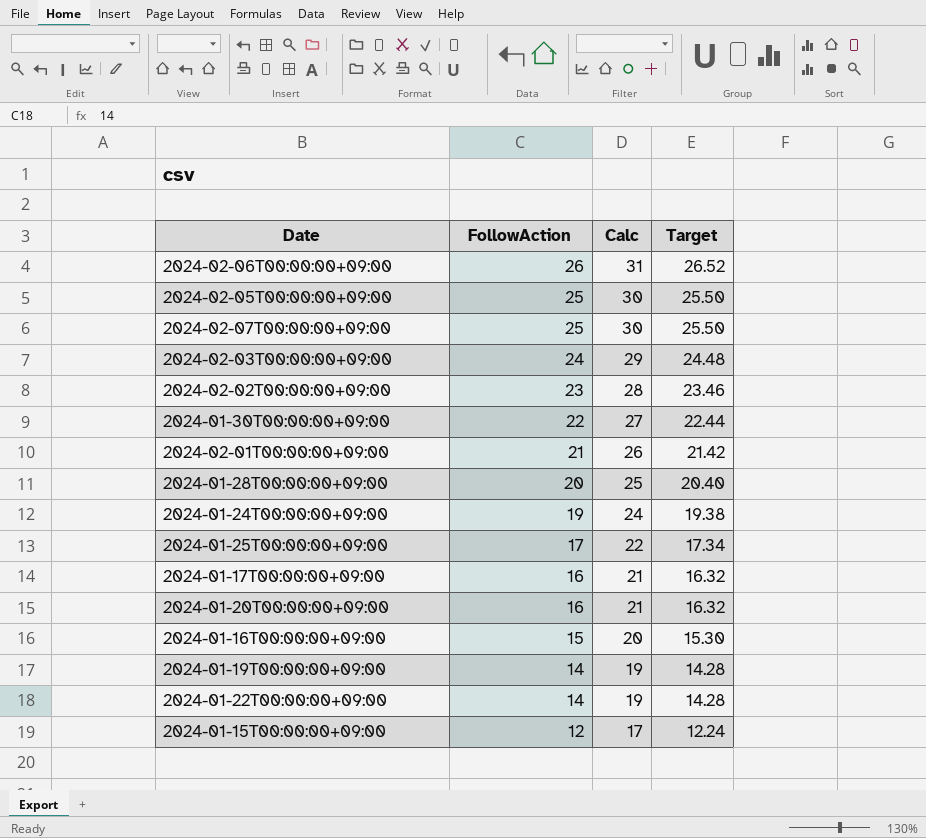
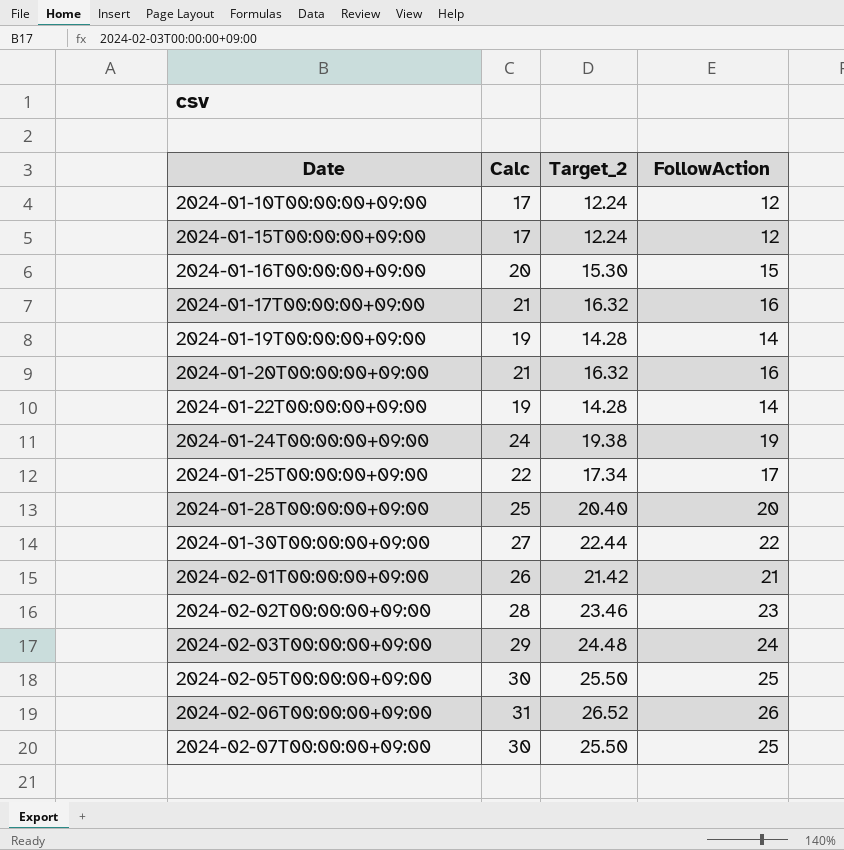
row order: FollowAction descending -> Date ascending
column name: Target -> Target_2
column FollowAction | position: 2 -> 4
row 2024-01-10T00:00:00+09:00: none -> 17 | 12.24 | 12

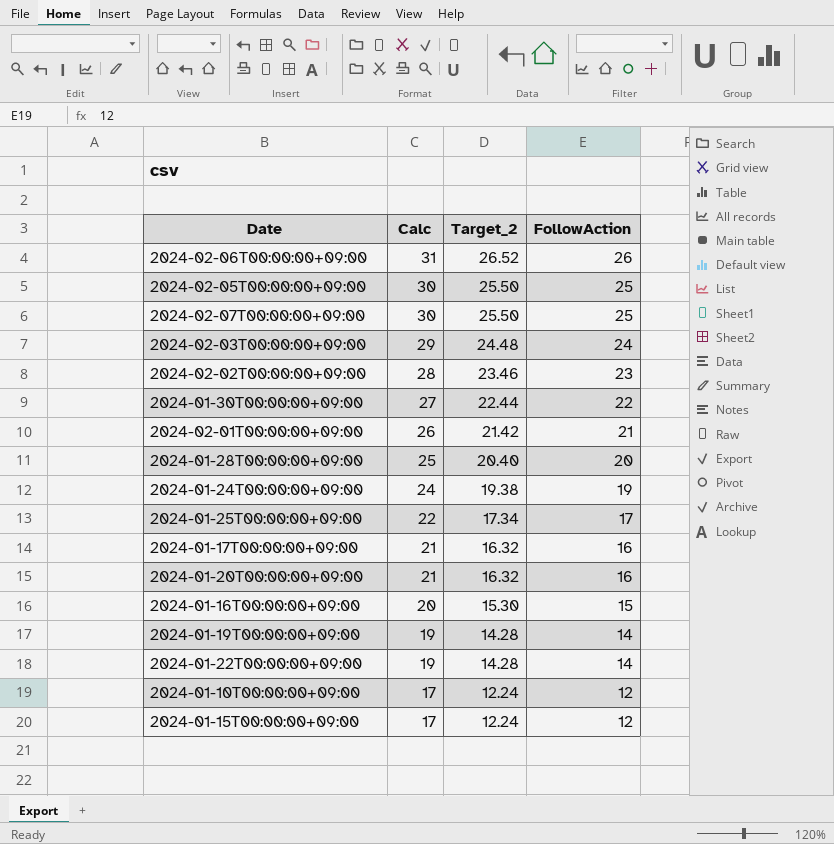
row order: Date ascending -> Calc descending

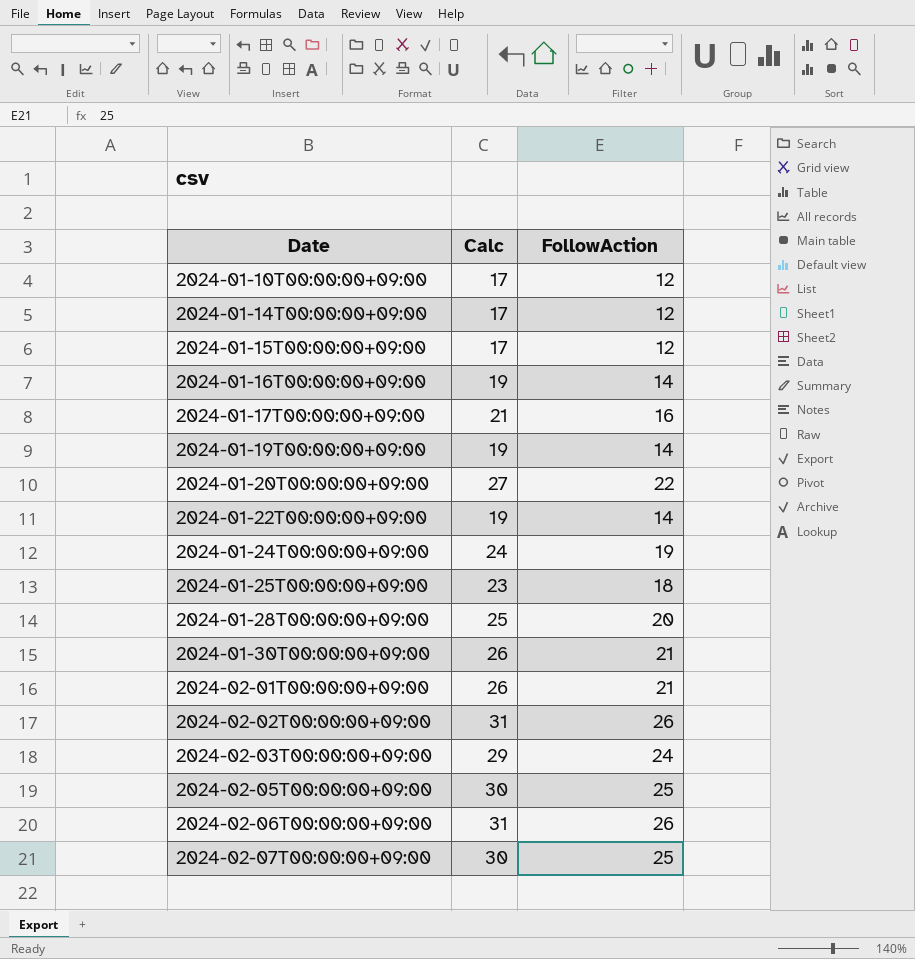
row order: Calc descending -> Date ascending
column Target_2 | formula: [FollowAction] * 1.02 -> none
row 2024-01-14T00:00:00+09:00: none -> 17 | 12
2024-01-16T00:00:00+09:00 | Calc: 20 -> 19
2024-01-16T00:00:00+09:00 | FollowAction: 15 -> 14
2024-01-20T00:00:00+09:00 | Calc: 21 -> 27
2024-01-20T00:00:00+09:00 | FollowAction: 16 -> 22
2024-01-25T00:00:00+09:00 | Calc: 22 -> 23
2024-01-25T00:00:00+09:00 | FollowAction: 17 -> 18
2024-01-30T00:00:00+09:00 | Calc: 27 -> 26
2024-01-30T00:00:00+09:00 | FollowAction: 22 -> 21
2024-02-02T00:00:00+09:00 | Calc: 28 -> 31
2024-02-02T00:00:00+09:00 | FollowAction: 23 -> 26

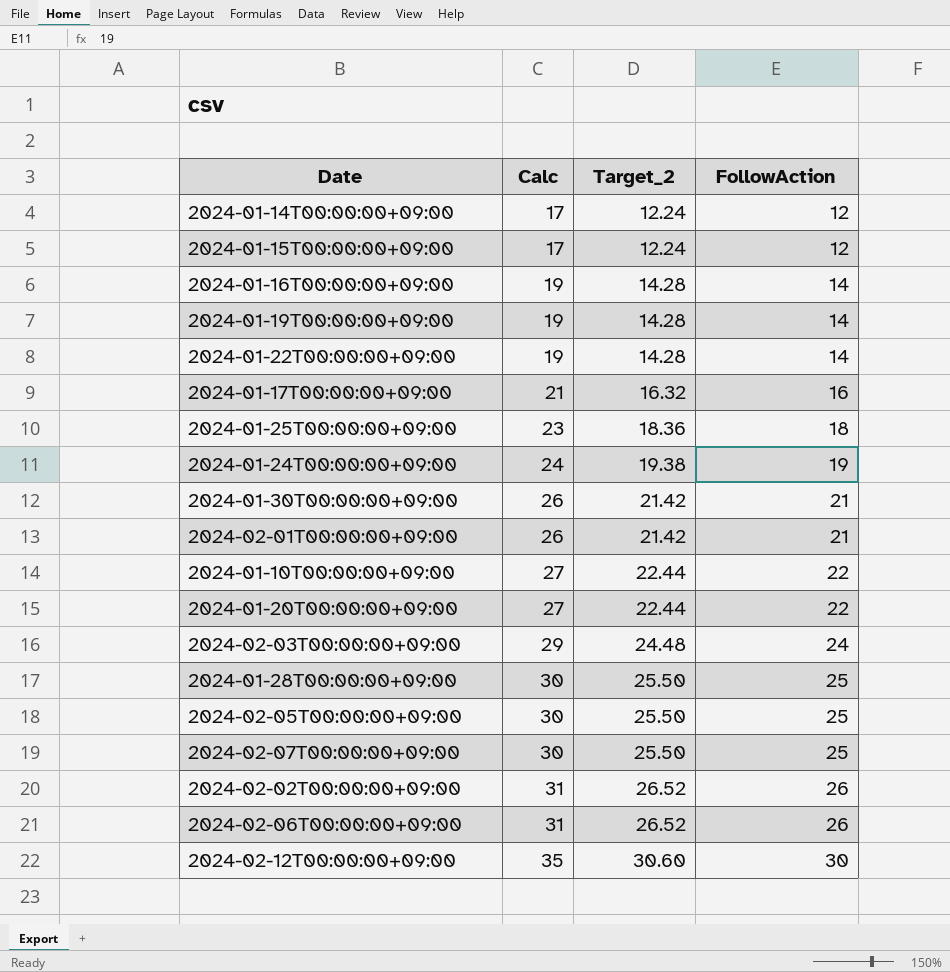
row order: Date ascending -> Calc ascending
column Target_2 | formula: none -> [FollowAction] * 1.02
2024-01-10T00:00:00+09:00 | Calc: 17 -> 27
2024-01-10T00:00:00+09:00 | FollowAction: 12 -> 22
2024-01-28T00:00:00+09:00 | Calc: 25 -> 30
2024-01-28T00:00:00+09:00 | FollowAction: 20 -> 25
row 2024-02-12T00:00:00+09:00: none -> 35 | 30.60 | 30

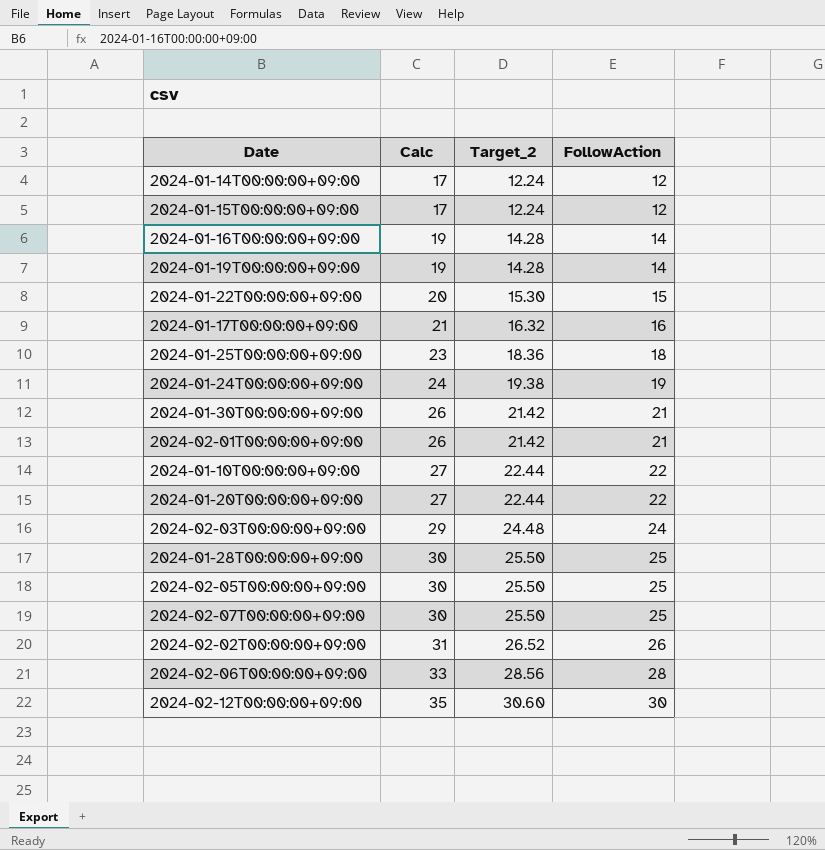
2024-01-22T00:00:00+09:00 | Calc: 19 -> 20
2024-01-22T00:00:00+09:00 | Target_2: 14.28 -> 15.30
2024-01-22T00:00:00+09:00 | FollowAction: 14 -> 15
2024-02-06T00:00:00+09:00 | Calc: 31 -> 33
2024-02-06T00:00:00+09:00 | Target_2: 26.52 -> 28.56
2024-02-06T00:00:00+09:00 | FollowAction: 26 -> 28

